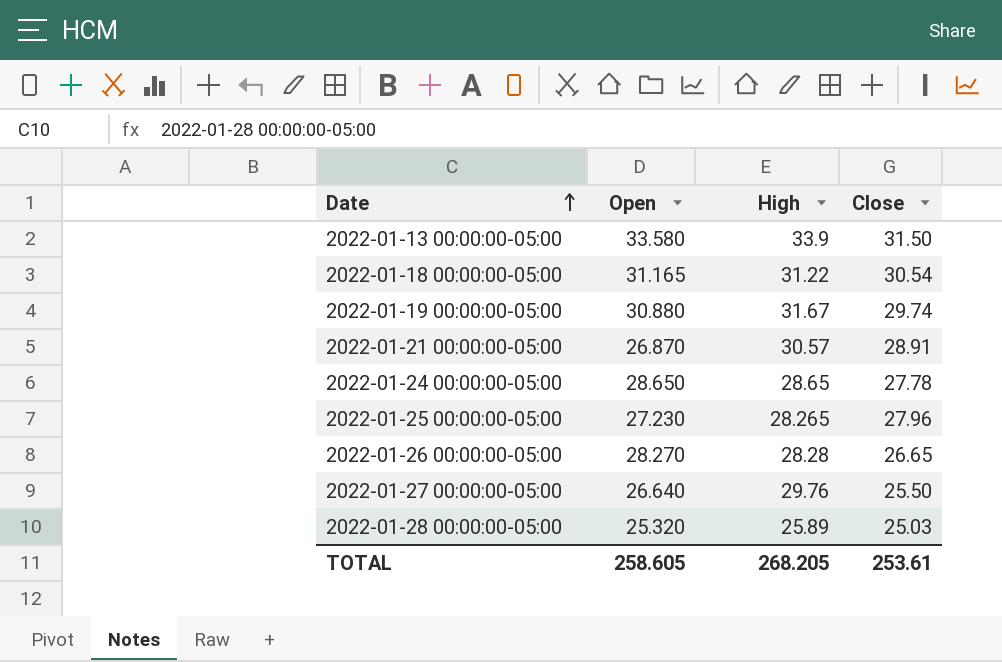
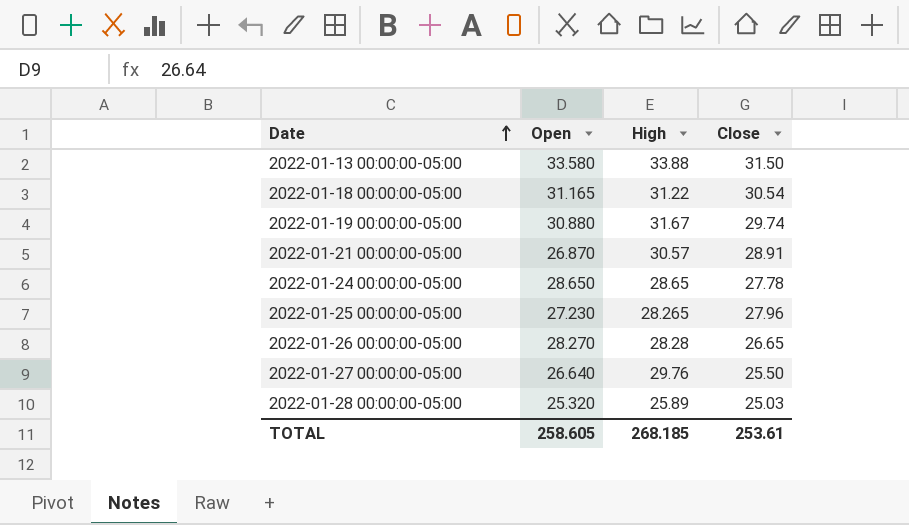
2022-01-13 00:00:00-05:00 | High: 33.9 -> 33.88
TOTAL | High: 268.205 -> 268.185

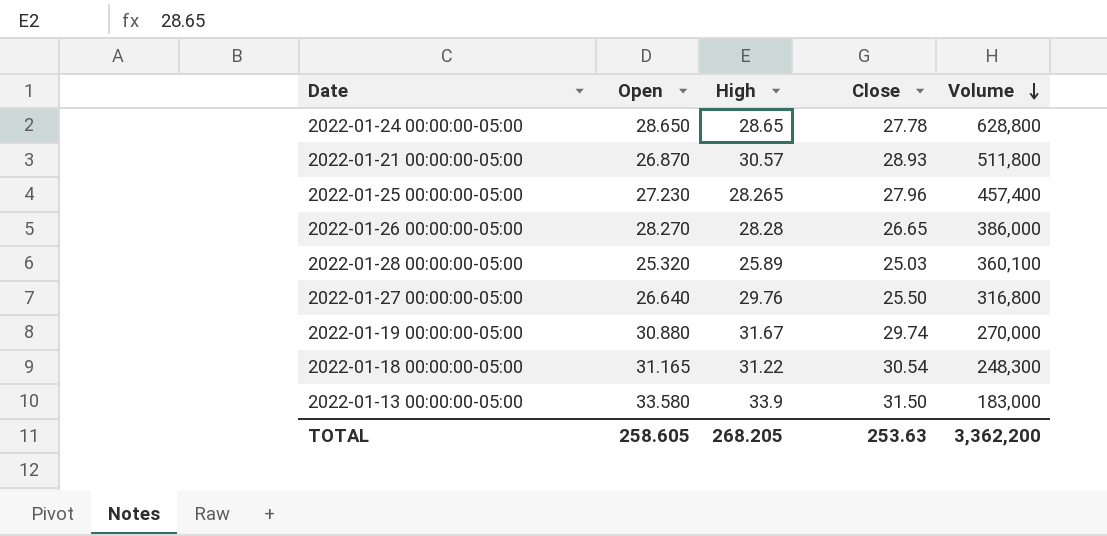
row order: Date ascending -> Volume descending
column Volume | position: none -> 5
2022-01-21 00:00:00-05:00 | Close: 28.91 -> 28.93
2022-01-13 00:00:00-05:00 | High: 33.88 -> 33.9
TOTAL | High: 268.185 -> 268.205
TOTAL | Close: 253.61 -> 253.63

